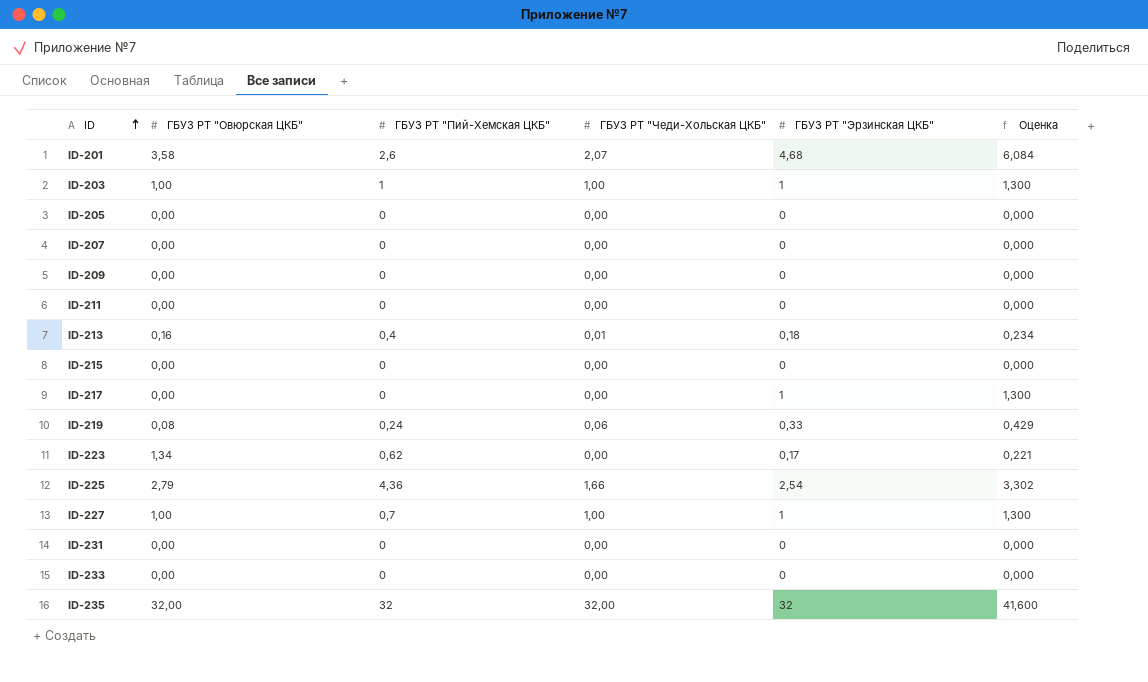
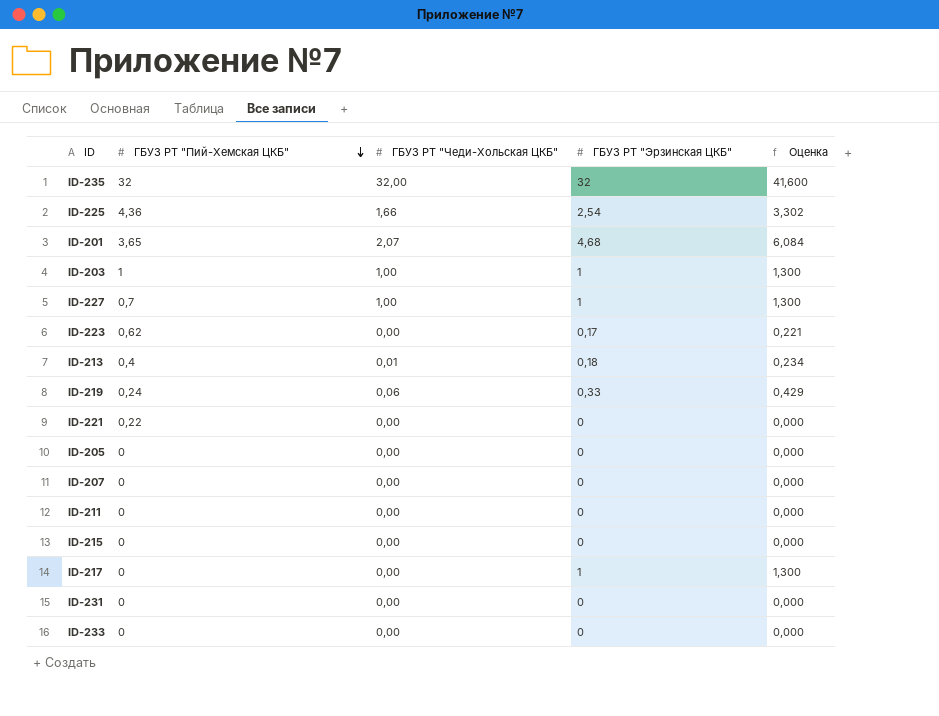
row order: ID ascending -> ГБУЗ РТ "Пий-Хемская ЦКБ" descending
column ГБУЗ РТ "Овюрская ЦКБ" | position: 2 -> none
row ID-209: 0,00 | 0 | 0,00 | 0 | 0,000 -> none
ID-201 | ГБУЗ РТ "Пий-Хемская ЦКБ": 2,6 -> 3,65
row ID-221: none -> 0,22 | 0,00 | 0 | 0,000

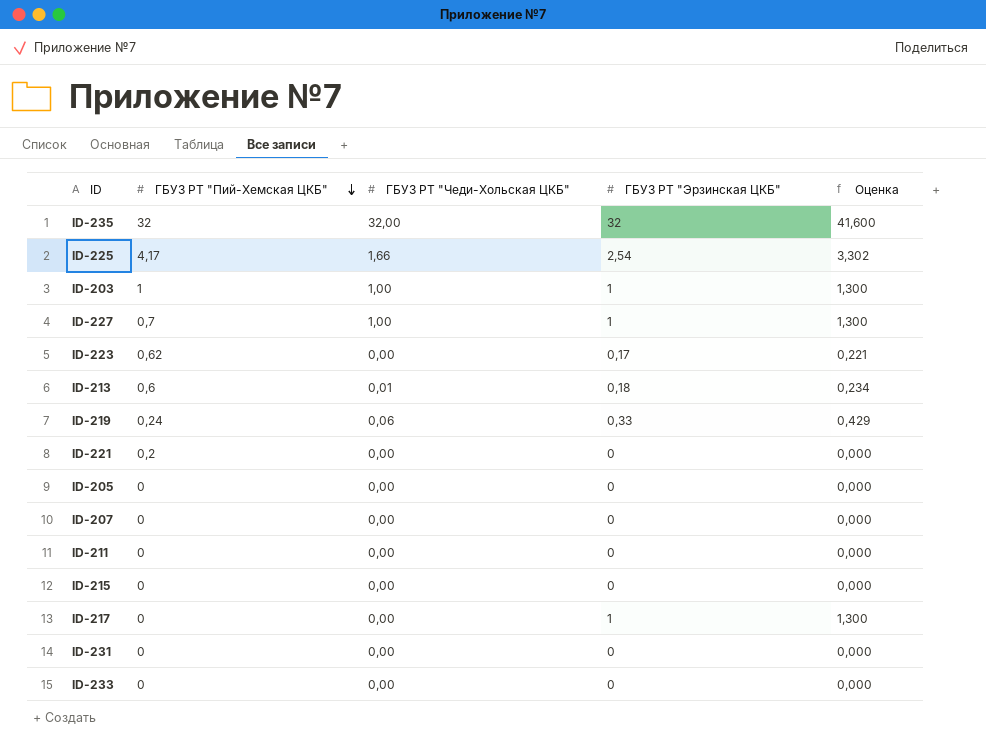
row ID-201: 3,65 | 2,07 | 4,68 | 6,084 -> none
ID-225 | ГБУЗ РТ "Пий-Хемская ЦКБ": 4,36 -> 4,17
ID-213 | ГБУЗ РТ "Пий-Хемская ЦКБ": 0,4 -> 0,6
ID-221 | ГБУЗ РТ "Пий-Хемская ЦКБ": 0,22 -> 0,2

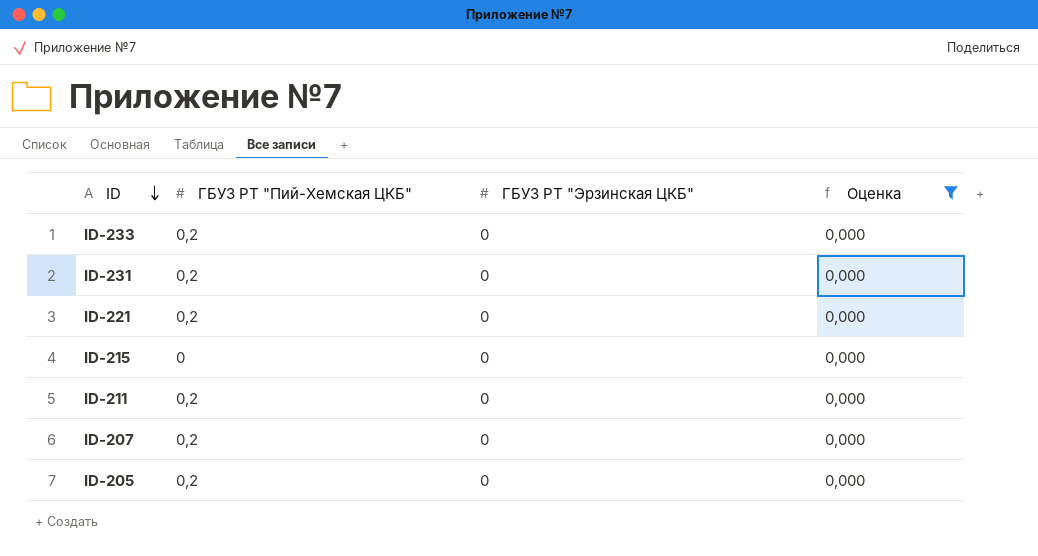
filter: none -> Оценка = 0,000
row order: ГБУЗ РТ "Пий-Хемская ЦКБ" descending -> ID descending
column ГБУЗ РТ "Чеди-Хольская ЦКБ" | position: 3 -> none
ID-233 | ГБУЗ РТ "Пий-Хемская ЦКБ": 0 -> 0,2
ID-231 | ГБУЗ РТ "Пий-Хемская ЦКБ": 0 -> 0,2
ID-211 | ГБУЗ РТ "Пий-Хемская ЦКБ": 0 -> 0,2
ID-207 | ГБУЗ РТ "Пий-Хемская ЦКБ": 0 -> 0,2
ID-205 | ГБУЗ РТ "Пий-Хемская ЦКБ": 0 -> 0,2

